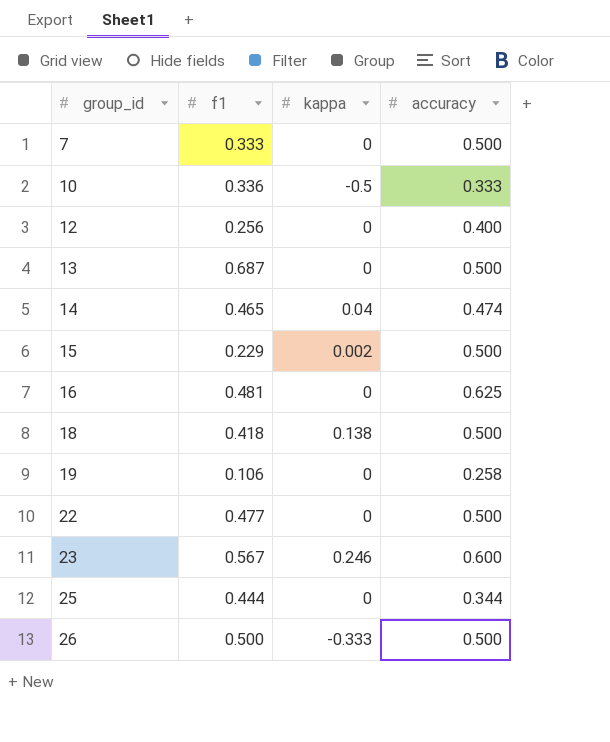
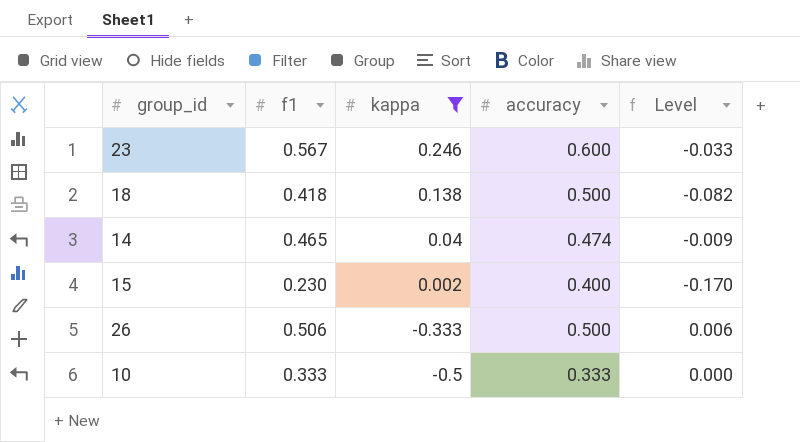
filter: none -> kappa != 0
row order: group_id ascending -> kappa descending
column Level | formula: none -> [f1] - [accuracy]
15 | f1: 0.229 -> 0.230
15 | accuracy: 0.500 -> 0.400
26 | f1: 0.500 -> 0.506
10 | f1: 0.336 -> 0.333

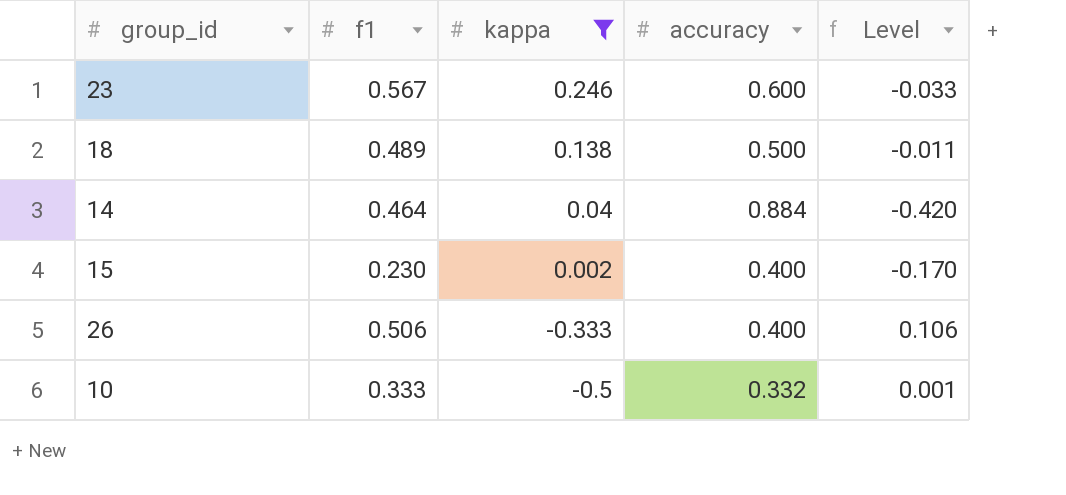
18 | f1: 0.418 -> 0.489
18 | Level: -0.082 -> -0.011
14 | f1: 0.465 -> 0.464
14 | accuracy: 0.474 -> 0.884
14 | Level: -0.009 -> -0.420
26 | accuracy: 0.500 -> 0.400
26 | Level: 0.006 -> 0.106
10 | accuracy: 0.333 -> 0.332
10 | Level: 0.000 -> 0.001

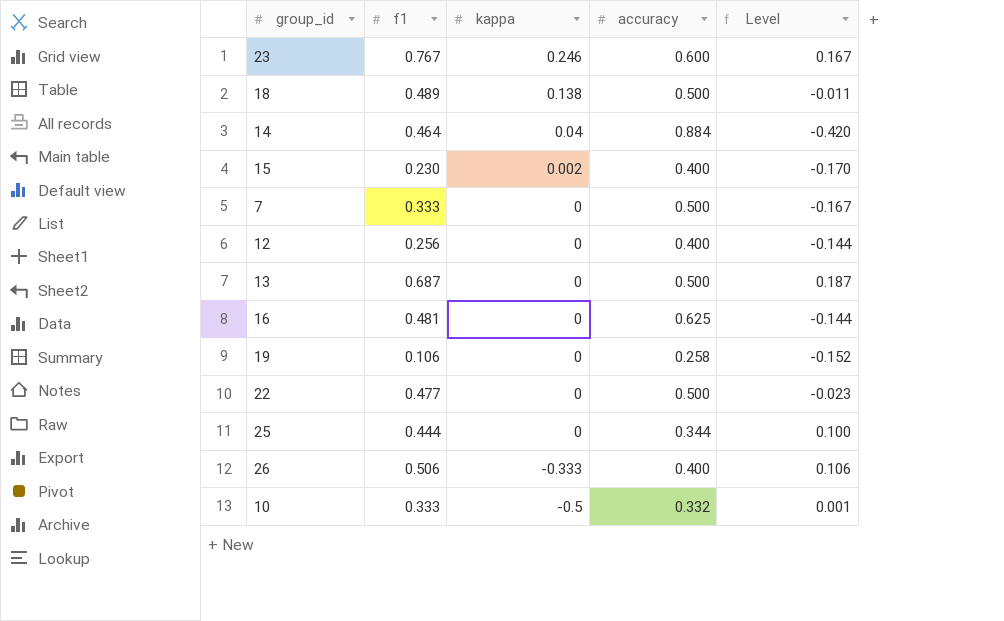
filter: kappa != 0 -> none
23 | f1: 0.567 -> 0.767
23 | Level: -0.033 -> 0.167

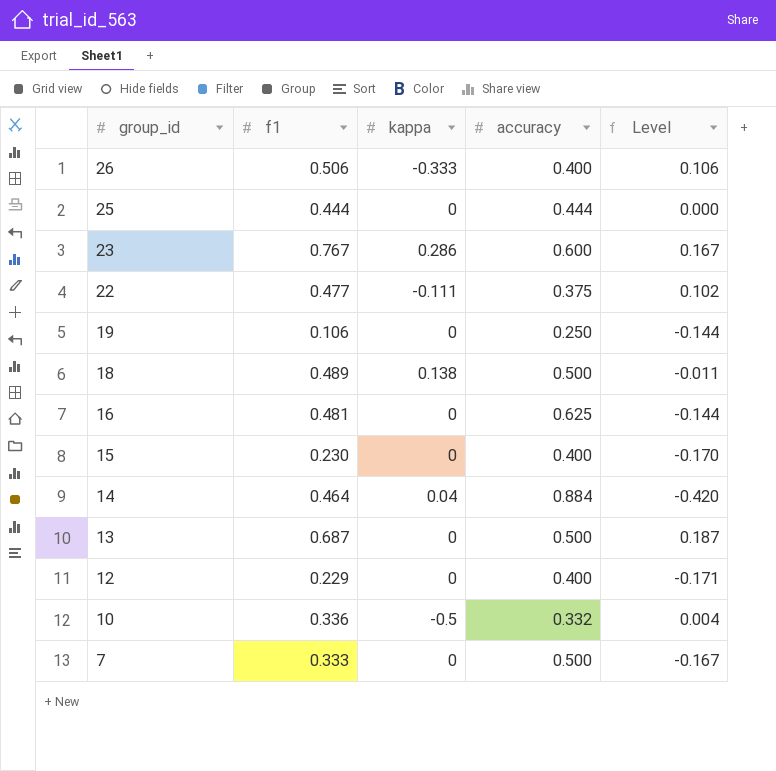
row order: kappa descending -> group_id descending
25 | accuracy: 0.344 -> 0.444
25 | Level: 0.100 -> 0.000
23 | kappa: 0.246 -> 0.286
22 | kappa: 0 -> -0.111
22 | accuracy: 0.500 -> 0.375
22 | Level: -0.023 -> 0.102
19 | accuracy: 0.258 -> 0.250
19 | Level: -0.152 -> -0.144
15 | kappa: 0.002 -> 0
12 | f1: 0.256 -> 0.229
12 | Level: -0.144 -> -0.171
10 | f1: 0.333 -> 0.336
10 | Level: 0.001 -> 0.004

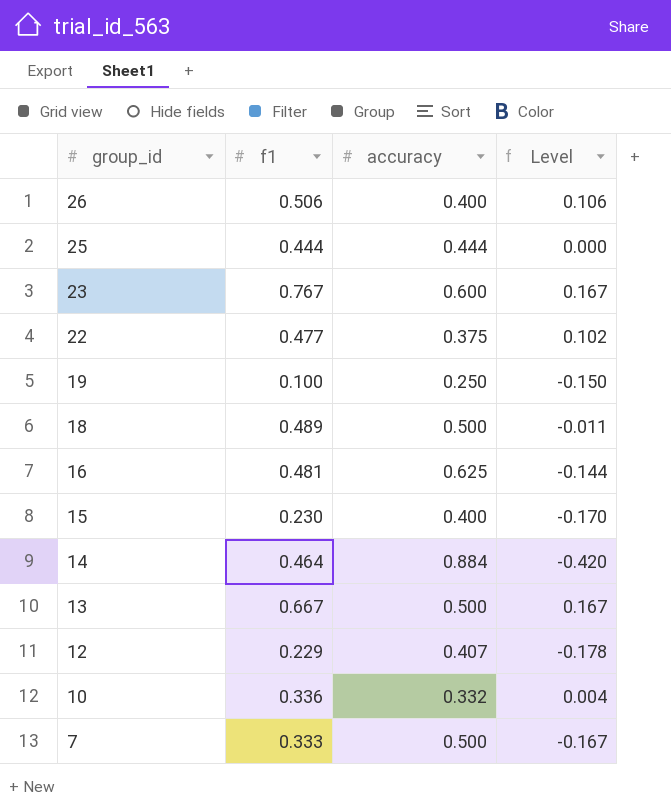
column kappa | position: 3 -> none
19 | f1: 0.106 -> 0.100
19 | Level: -0.144 -> -0.150
13 | f1: 0.687 -> 0.667
13 | Level: 0.187 -> 0.167
12 | accuracy: 0.400 -> 0.407
12 | Level: -0.171 -> -0.178

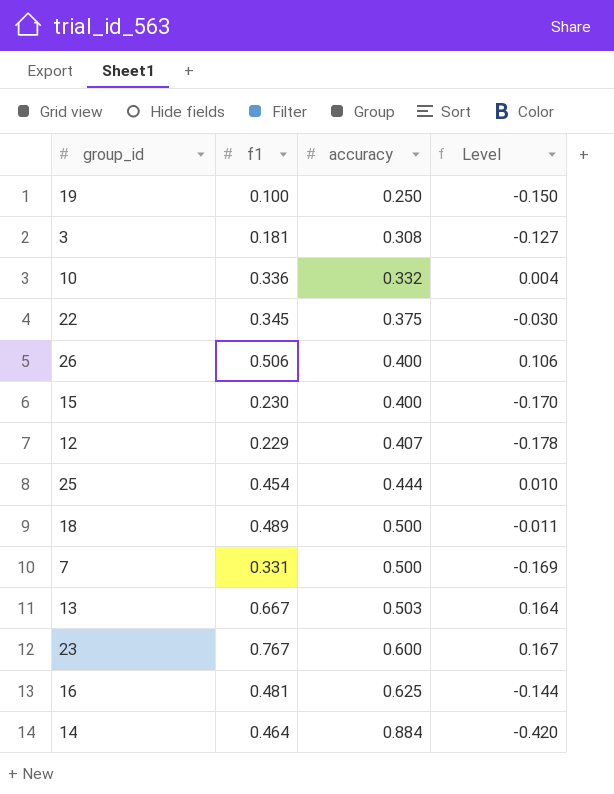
row order: group_id descending -> accuracy ascending
row 3: none -> 0.181 | 0.308 | -0.127
22 | f1: 0.477 -> 0.345
22 | Level: 0.102 -> -0.030
25 | f1: 0.444 -> 0.454
25 | Level: 0.000 -> 0.010
7 | f1: 0.333 -> 0.331
7 | Level: -0.167 -> -0.169
13 | accuracy: 0.500 -> 0.503
13 | Level: 0.167 -> 0.164

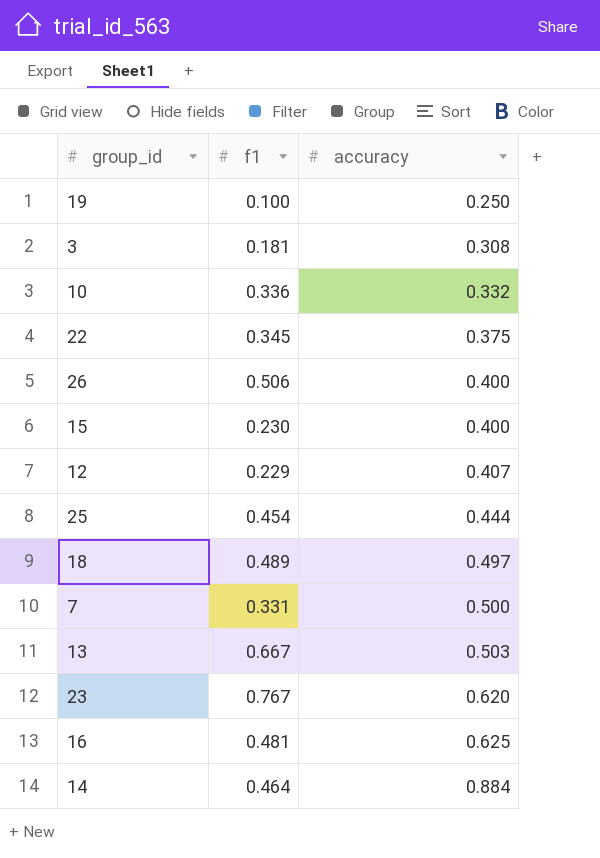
column Level | formula: [f1] - [accuracy] -> none
18 | accuracy: 0.500 -> 0.497
23 | accuracy: 0.600 -> 0.620

